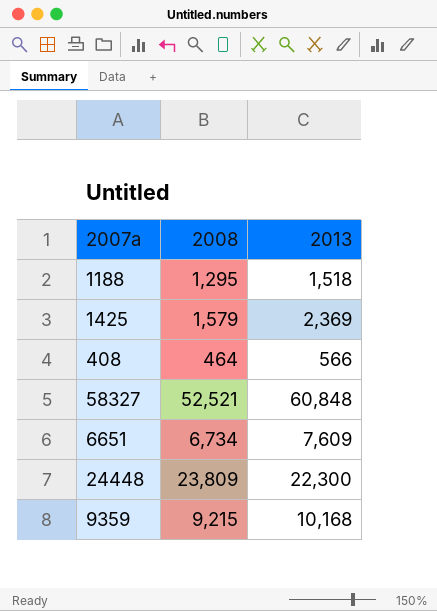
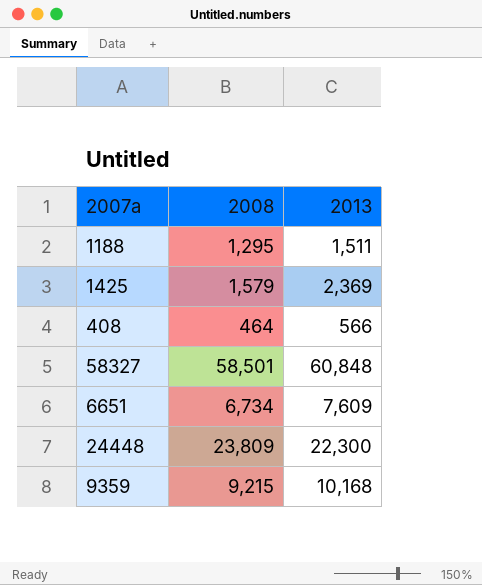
1188 | 2013: 1,518 -> 1,511
58327 | 2008: 52,521 -> 58,501

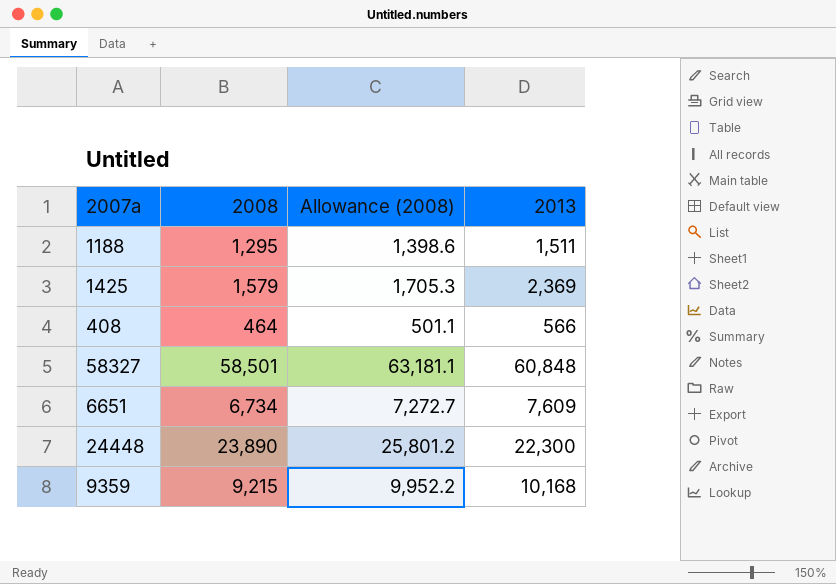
column Allowance (2008) | formula: none -> [2008] * 1.08
24448 | 2008: 23,809 -> 23,890

